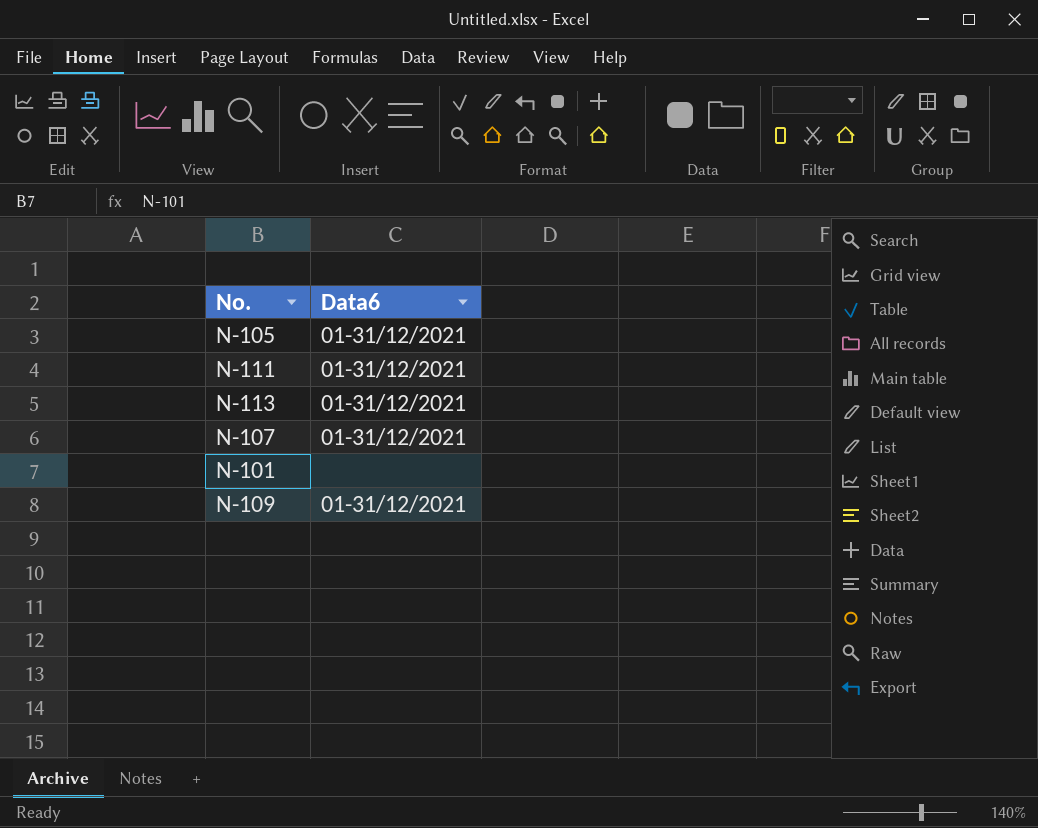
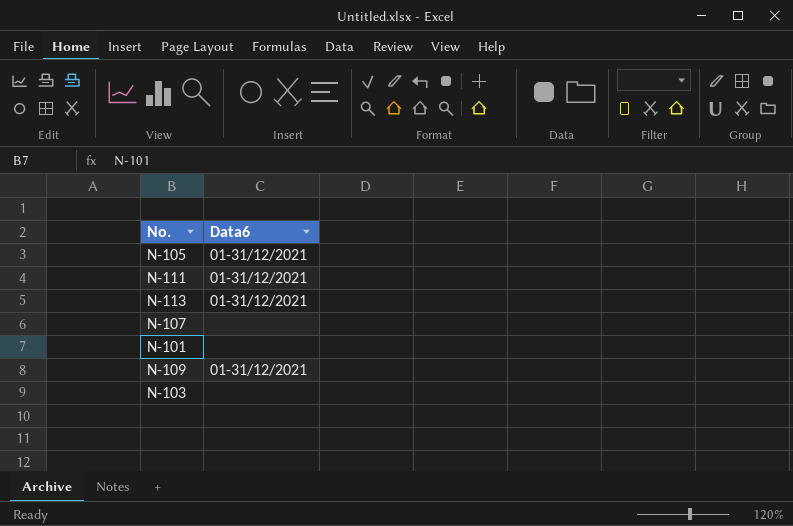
N-107 | Data6: 01-31/12/2021 -> none
row N-103: none -> none

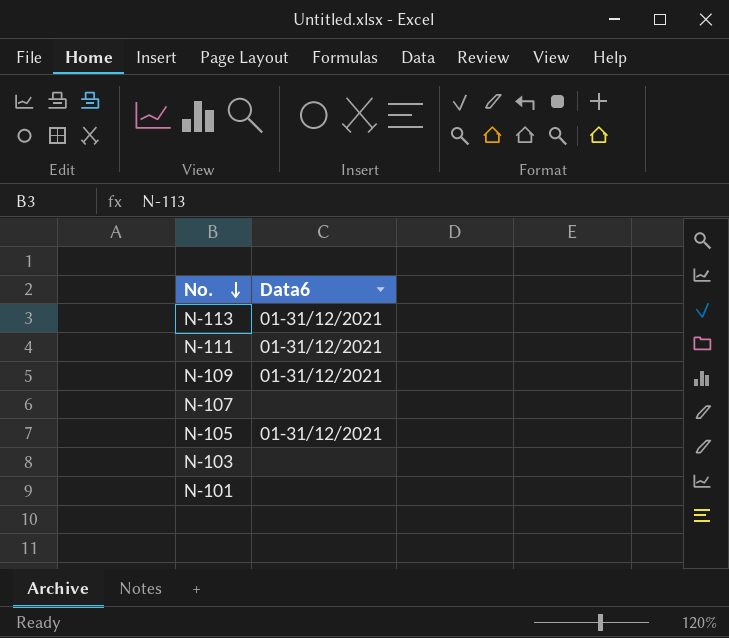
row order: none -> No. descending

